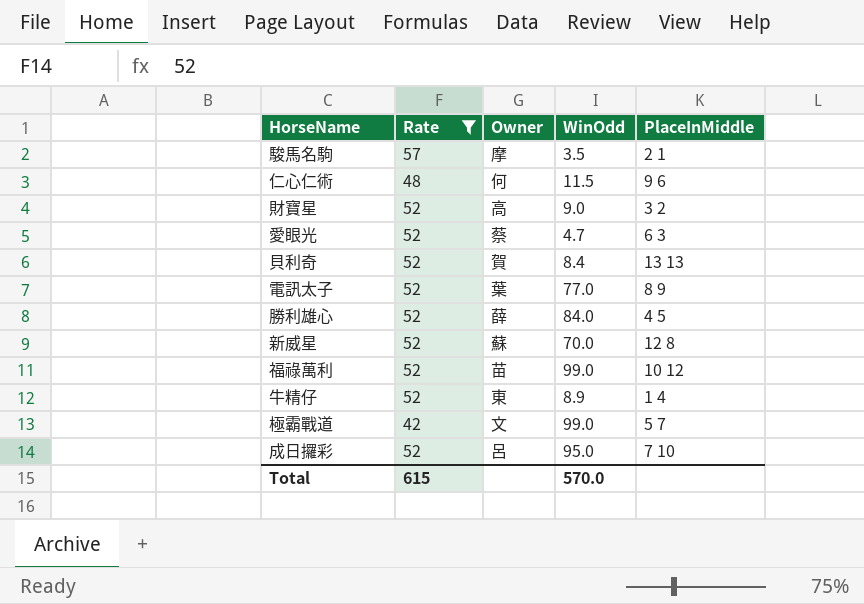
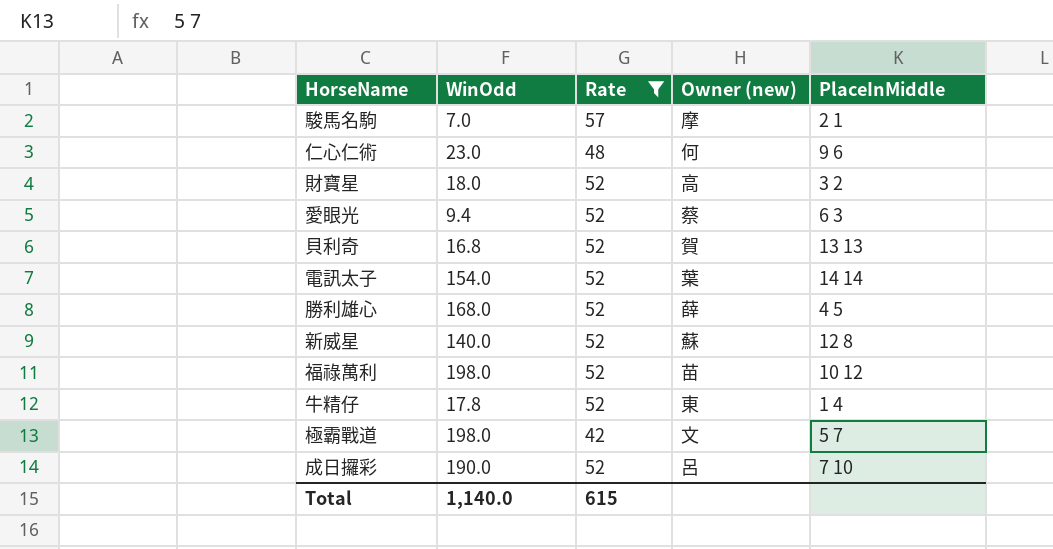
column WinOdd | position: 4 -> 2
column name: Owner -> Owner (new)
駿馬名駒 | WinOdd: 3.5 -> 7.0
仁心仁術 | WinOdd: 11.5 -> 23.0
財寶星 | WinOdd: 9.0 -> 18.0
愛眼光 | WinOdd: 4.7 -> 9.4
貝利奇 | WinOdd: 8.4 -> 16.8
電訊太子 | WinOdd: 77.0 -> 154.0
電訊太子 | PlaceInMiddle: 8 9 -> 14 14
勝利雄心 | WinOdd: 84.0 -> 168.0
新威星 | WinOdd: 70.0 -> 140.0
福祿萬利 | WinOdd: 99.0 -> 198.0
牛精仔 | WinOdd: 8.9 -> 17.8
極霸戰道 | WinOdd: 99.0 -> 198.0
成日攞彩 | WinOdd: 95.0 -> 190.0
Total | WinOdd: 570.0 -> 1,140.0

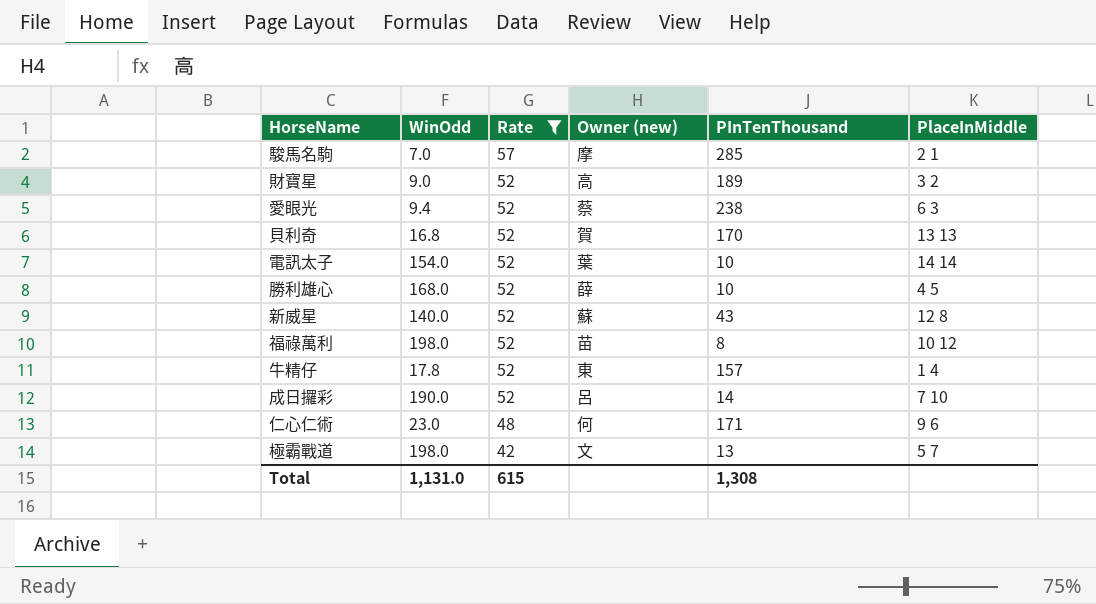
row order: none -> Rate descending
column PInTenThousand | position: none -> 5
財寶星 | WinOdd: 18.0 -> 9.0
Total | WinOdd: 1,140.0 -> 1,131.0

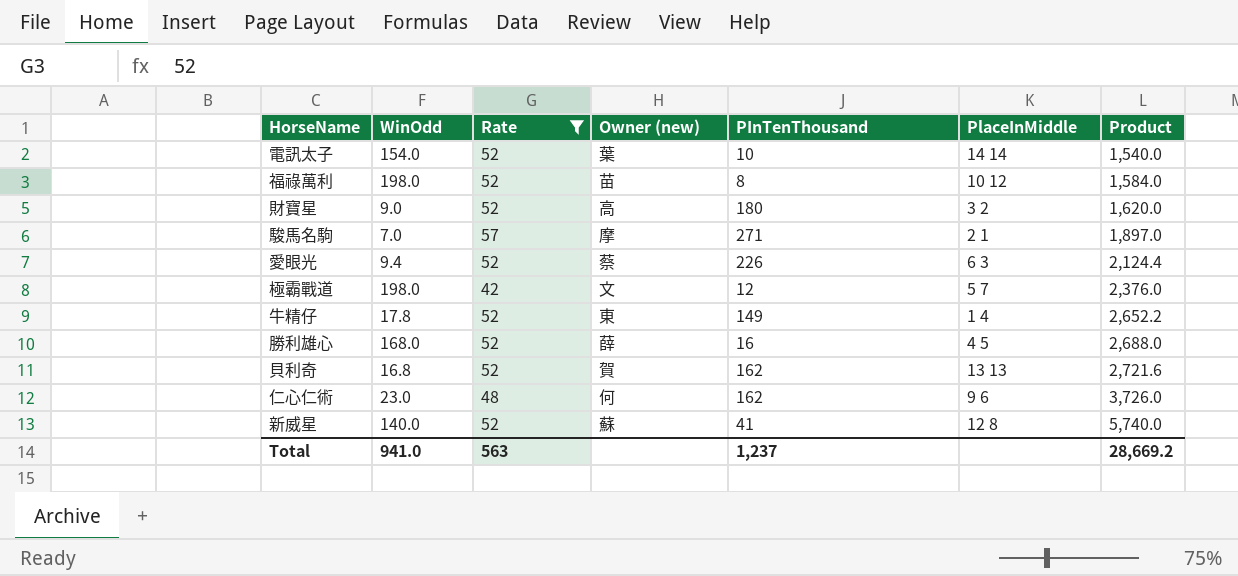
row order: Rate descending -> Product ascending
column Product | formula: none -> [WinOdd] * [PInTenThousand]
row 成日攞彩: 190.0 | 52 | 呂 | 14 | 7 10 -> none
財寶星 | PInTenThousand: 189 -> 180
駿馬名駒 | PInTenThousand: 285 -> 271
愛眼光 | PInTenThousand: 238 -> 226
極霸戰道 | PInTenThousand: 13 -> 12
牛精仔 | PInTenThousand: 157 -> 149
勝利雄心 | PInTenThousand: 10 -> 16
貝利奇 | PInTenThousand: 170 -> 162
仁心仁術 | PInTenThousand: 171 -> 162
新威星 | PInTenThousand: 43 -> 41
Total | WinOdd: 1,131.0 -> 941.0
Total | Rate: 615 -> 563
Total | PInTenThousand: 1,308 -> 1,237

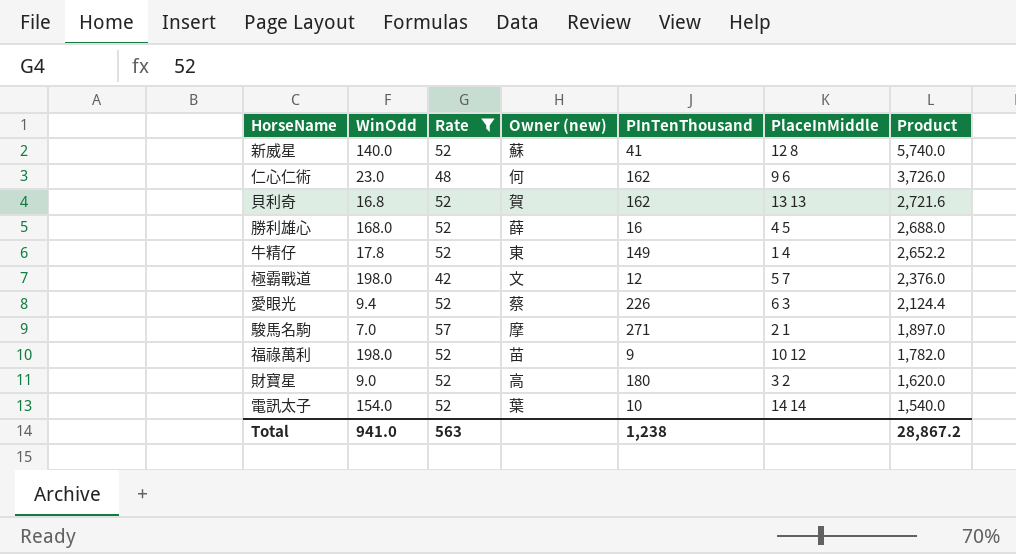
row order: Product ascending -> Product descending
福祿萬利 | PInTenThousand: 8 -> 9
福祿萬利 | Product: 1,584.0 -> 1,782.0
Total | PInTenThousand: 1,237 -> 1,238
Total | Product: 28,669.2 -> 28,867.2

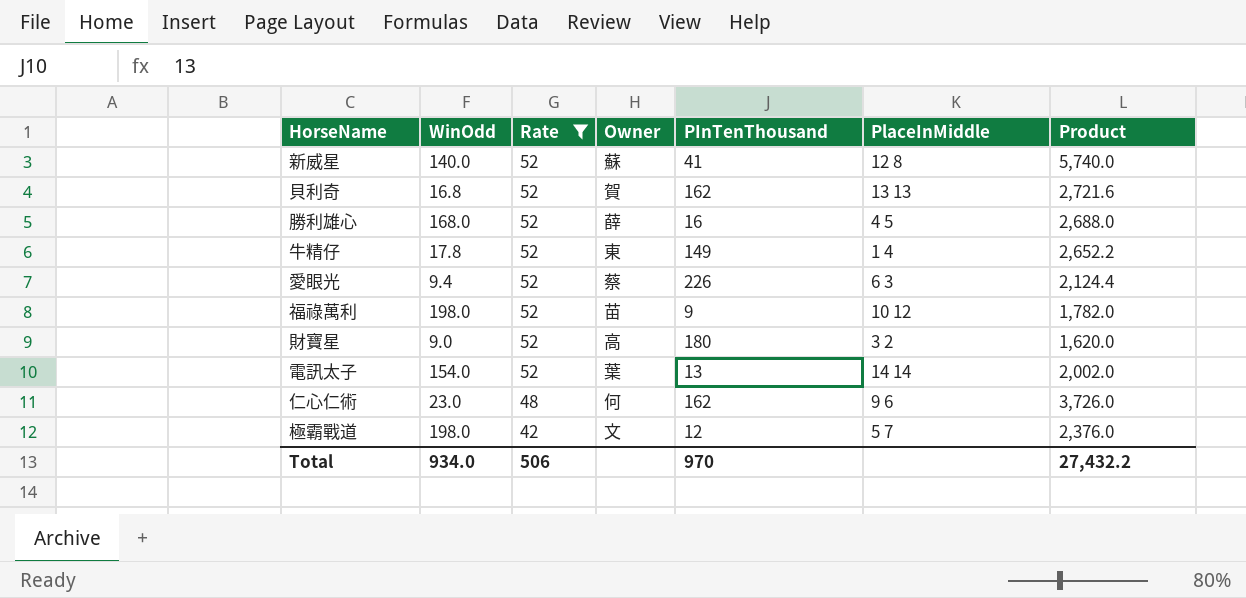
row order: Product descending -> Rate descending
column name: Owner (new) -> Owner
row 駿馬名駒: 7.0 | 57 | 摩 | 271 | 2 1 | 1,897.0 -> none
電訊太子 | PInTenThousand: 10 -> 13
電訊太子 | Product: 1,540.0 -> 2,002.0
Total | WinOdd: 941.0 -> 934.0
Total | Rate: 563 -> 506
Total | PInTenThousand: 1,238 -> 970
Total | Product: 28,867.2 -> 27,432.2

